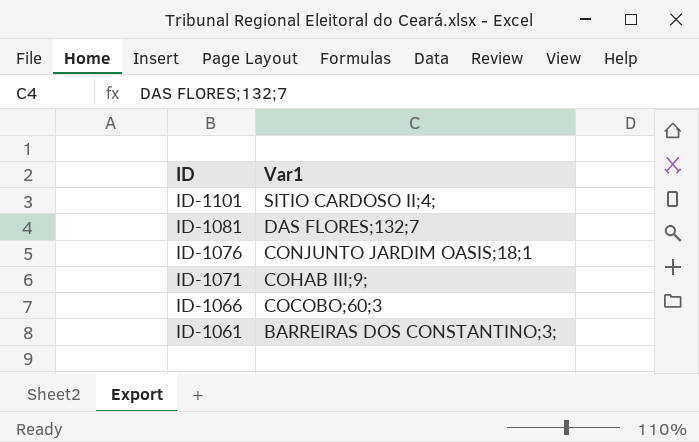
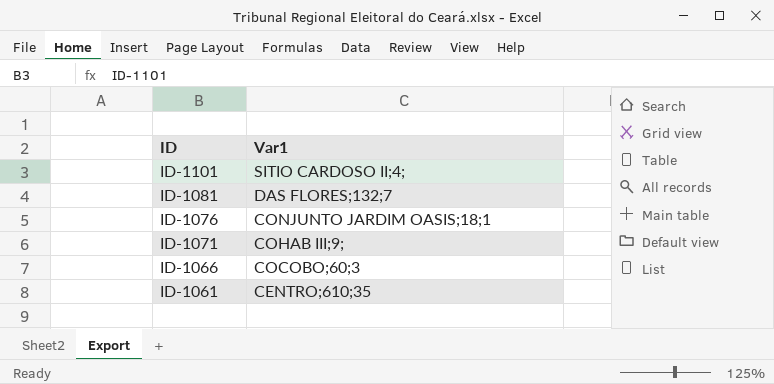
ID-1061 | Var1: BARREIRAS DOS CONSTANTINO;3; -> CENTRO;610;35

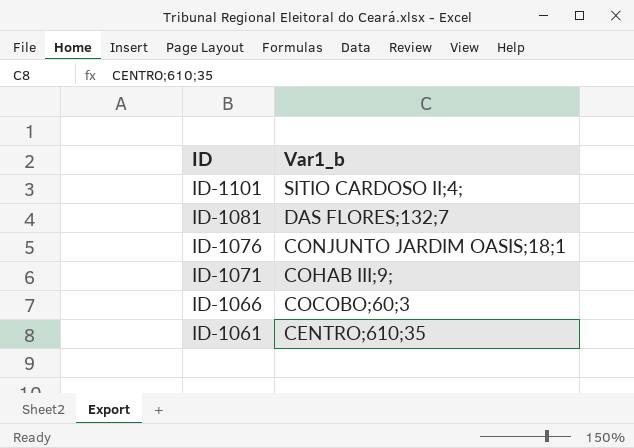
column name: Var1 -> Var1_b

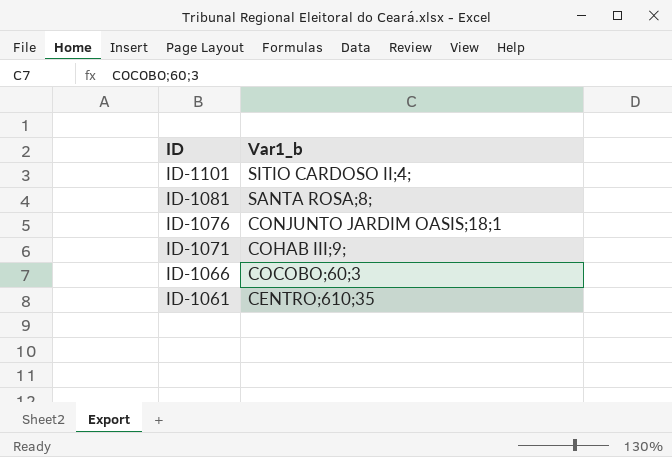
ID-1081 | Var1_b: DAS FLORES;132;7 -> SANTA ROSA;8;

